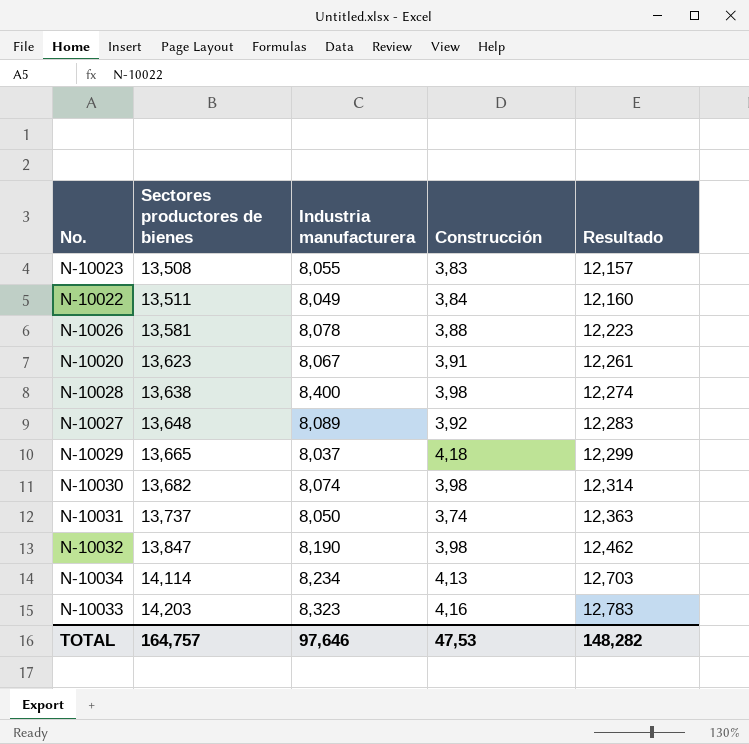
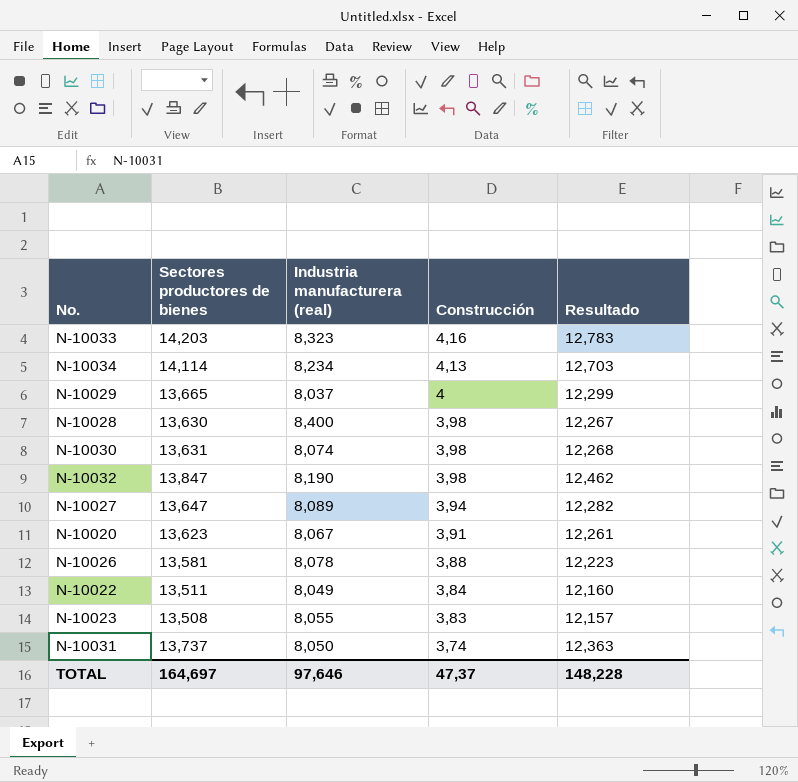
row order: Sectores productores de bienes ascending -> Construcción descending
column name: Industria manufacturera -> Industria manufacturera (real)
N-10029 | Construcción: 4,18 -> 4
N-10028 | Sectores productores de bienes: 13,638 -> 13,630
N-10028 | Resultado: 12,274 -> 12,267
N-10030 | Sectores productores de bienes: 13,682 -> 13,631
N-10030 | Resultado: 12,314 -> 12,268
N-10027 | Sectores productores de bienes: 13,648 -> 13,647
N-10027 | Construcción: 3,92 -> 3,94
N-10027 | Resultado: 12,283 -> 12,282
TOTAL | Sectores productores de bienes: 164,757 -> 164,697
TOTAL | Construcción: 47,53 -> 47,37
TOTAL | Resultado: 148,282 -> 148,228

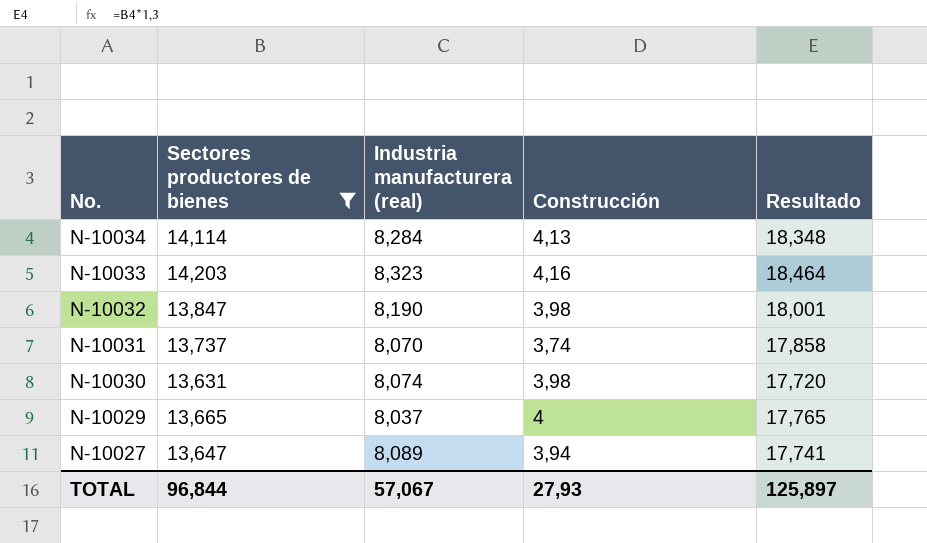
filter: none -> Sectores productores de bienes >= 13,631
row order: Construcción descending -> No. descending
column Resultado | formula: [Sectores productores de bienes] * 0,9 -> [Sectores productores de bienes] * 1,3
N-10034 | Industria manufacturera (real): 8,234 -> 8,284
N-10031 | Industria manufacturera (real): 8,050 -> 8,070
TOTAL | Sectores productores de bienes: 164,697 -> 96,844
TOTAL | Industria manufacturera (real): 97,646 -> 57,067
TOTAL | Construcción: 47,37 -> 27,93
TOTAL | Resultado: 148,228 -> 125,897

